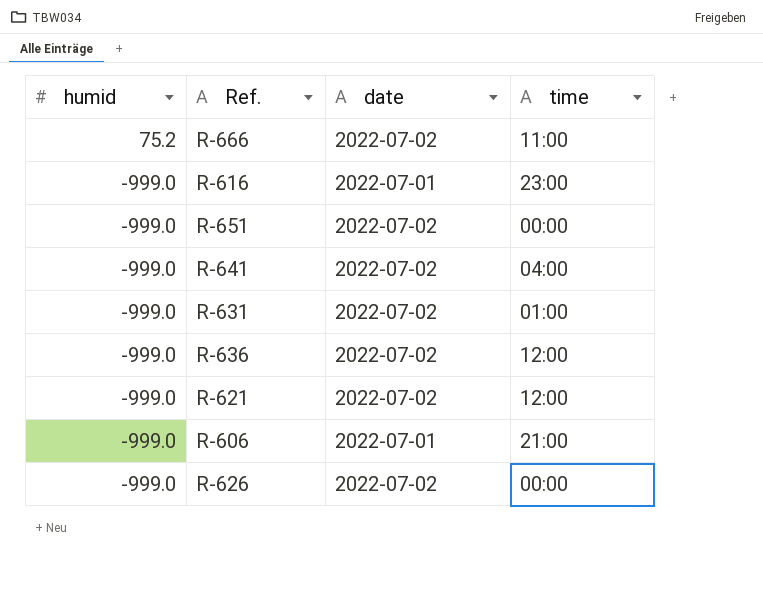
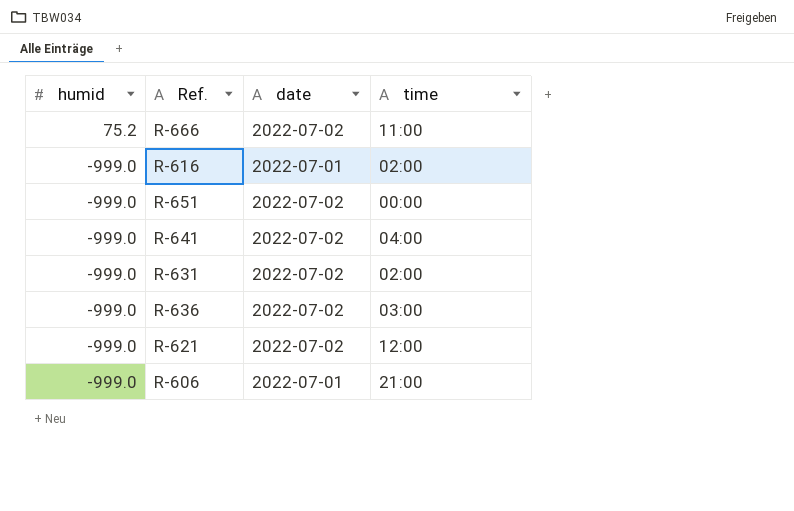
row R-626: -999.0 | 2022-07-02 | 00:00 -> none
R-616 | time: 23:00 -> 02:00
R-631 | time: 01:00 -> 02:00
R-636 | time: 12:00 -> 03:00

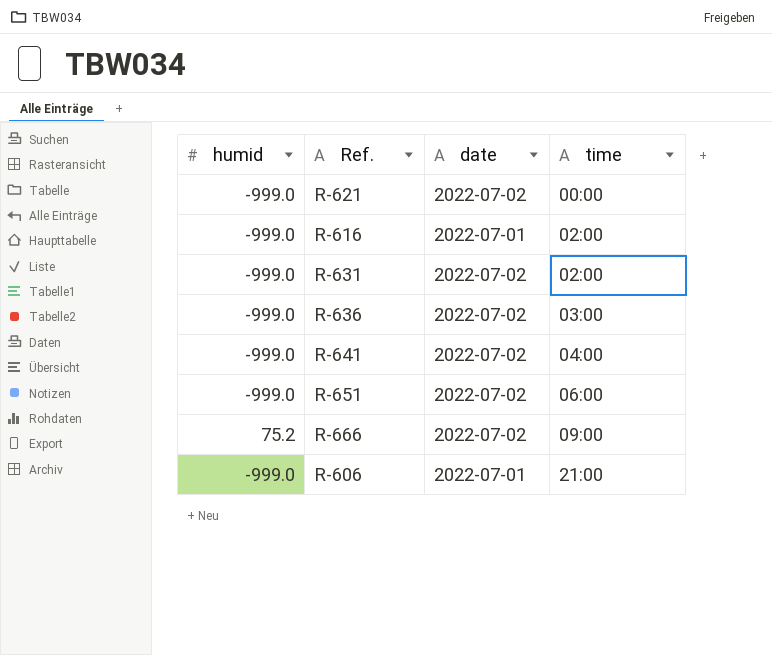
row order: humid descending -> time ascending
R-621 | time: 12:00 -> 00:00
R-651 | time: 00:00 -> 06:00
R-666 | time: 11:00 -> 09:00

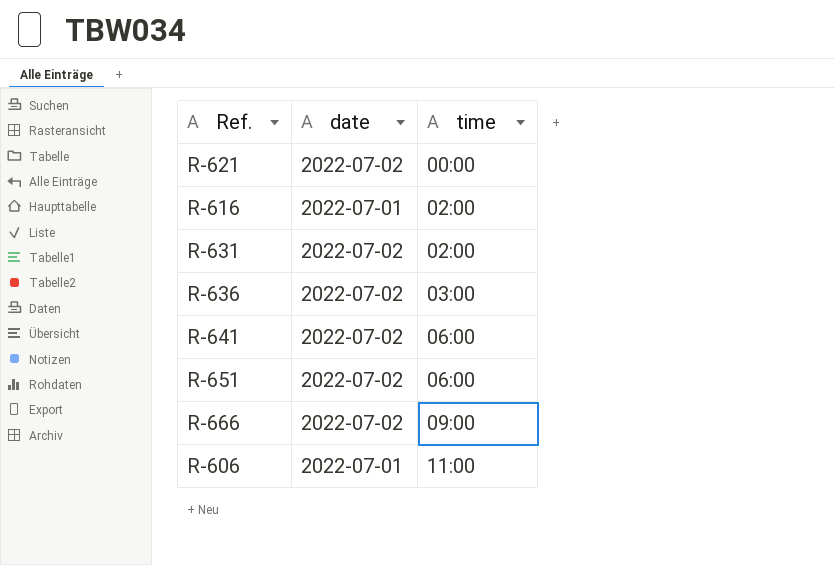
column humid | position: 1 -> none
R-641 | time: 04:00 -> 06:00
R-606 | time: 21:00 -> 11:00

